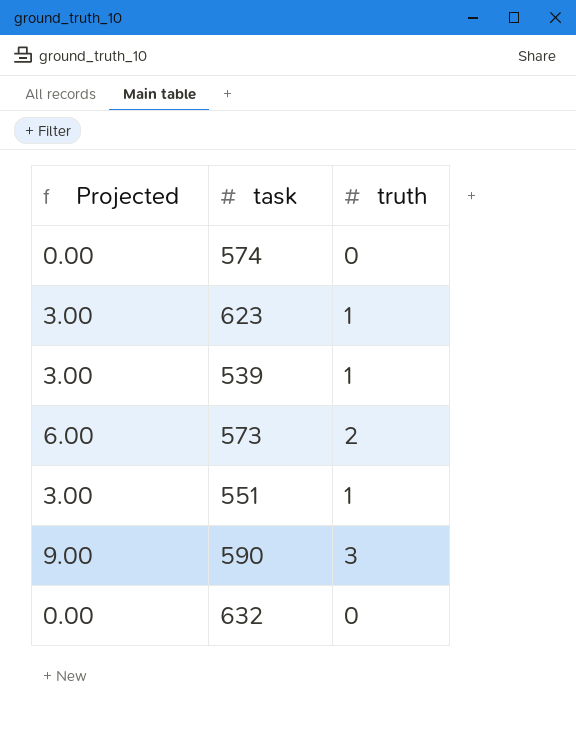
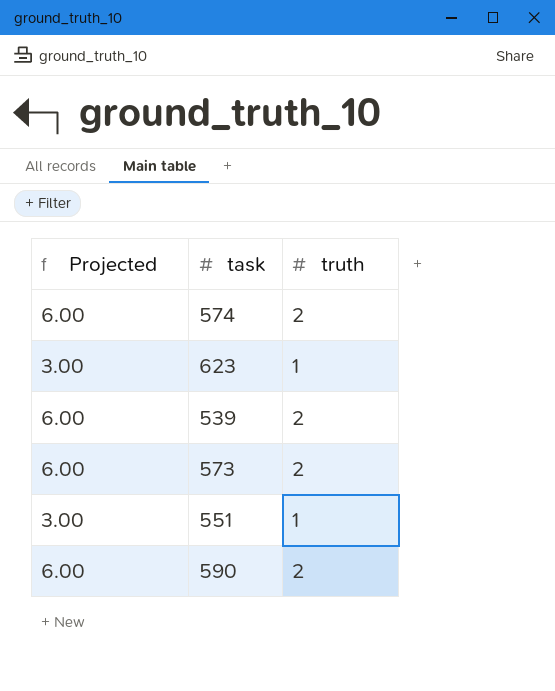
row 632: 0.00 | 0 -> none
574 | Projected: 0.00 -> 6.00
574 | truth: 0 -> 2
539 | Projected: 3.00 -> 6.00
539 | truth: 1 -> 2
590 | Projected: 9.00 -> 6.00
590 | truth: 3 -> 2

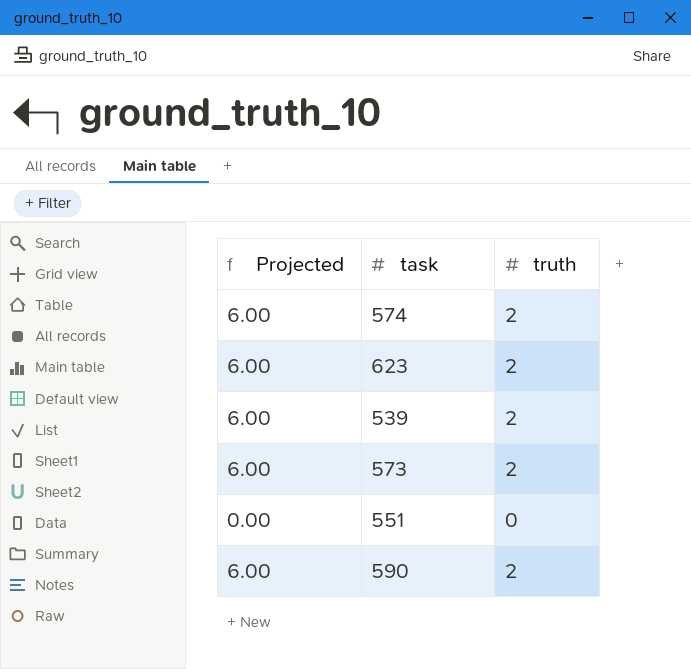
623 | Projected: 3.00 -> 6.00
623 | truth: 1 -> 2
551 | Projected: 3.00 -> 0.00
551 | truth: 1 -> 0

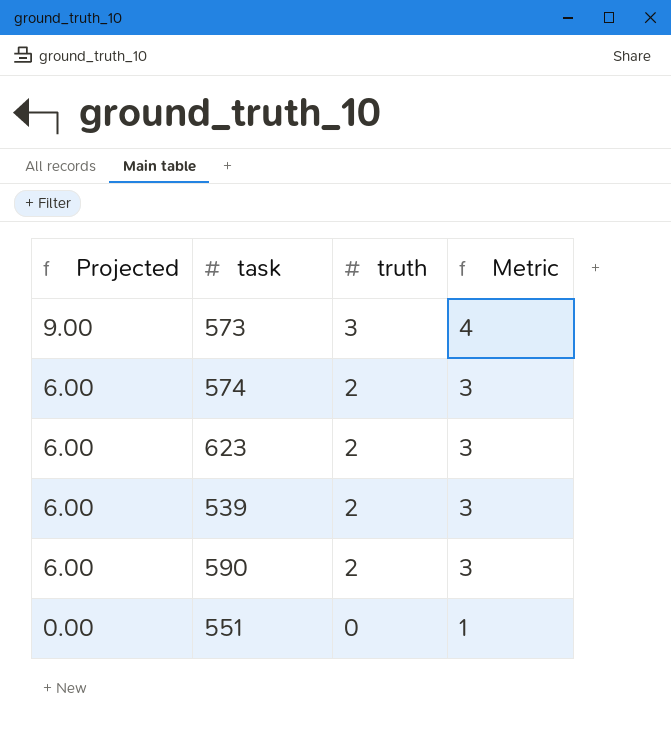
row order: none -> Projected descending
column Metric | formula: none -> [truth] + 1
573 | Projected: 6.00 -> 9.00
573 | truth: 2 -> 3

